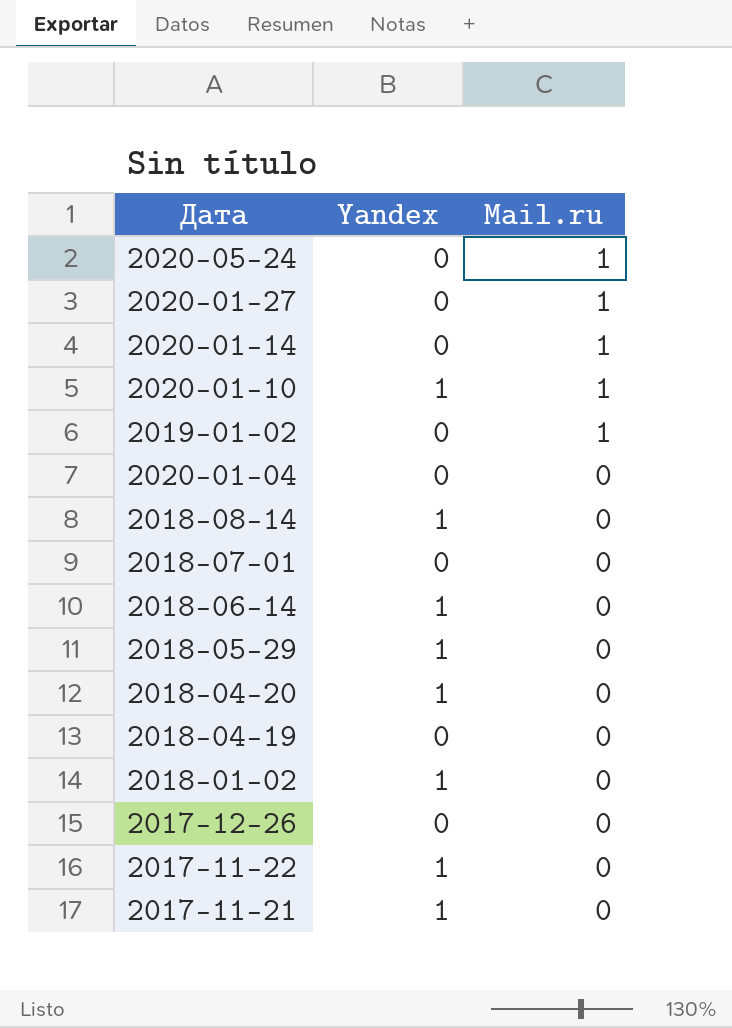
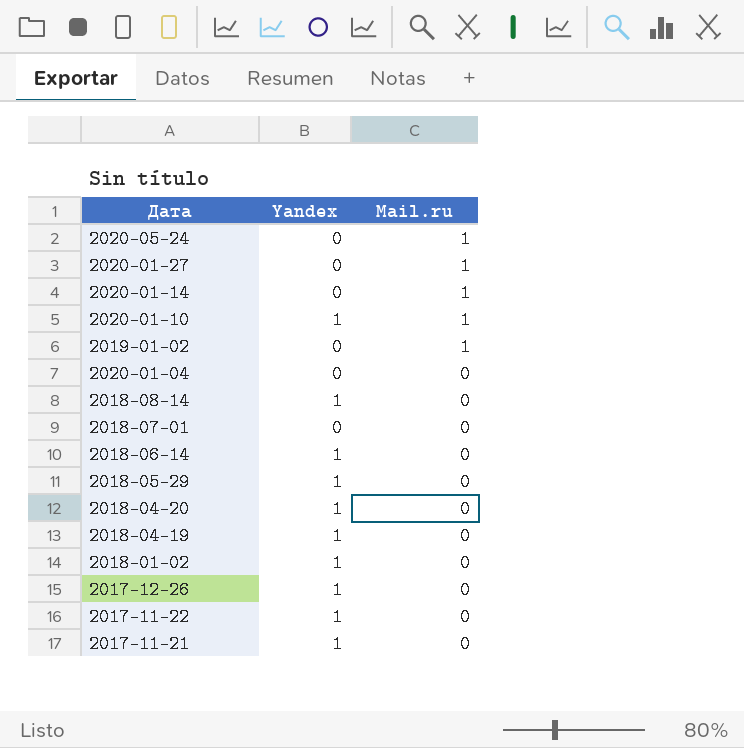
2018-04-19 | Yandex: 0 -> 1
2017-12-26 | Yandex: 0 -> 1

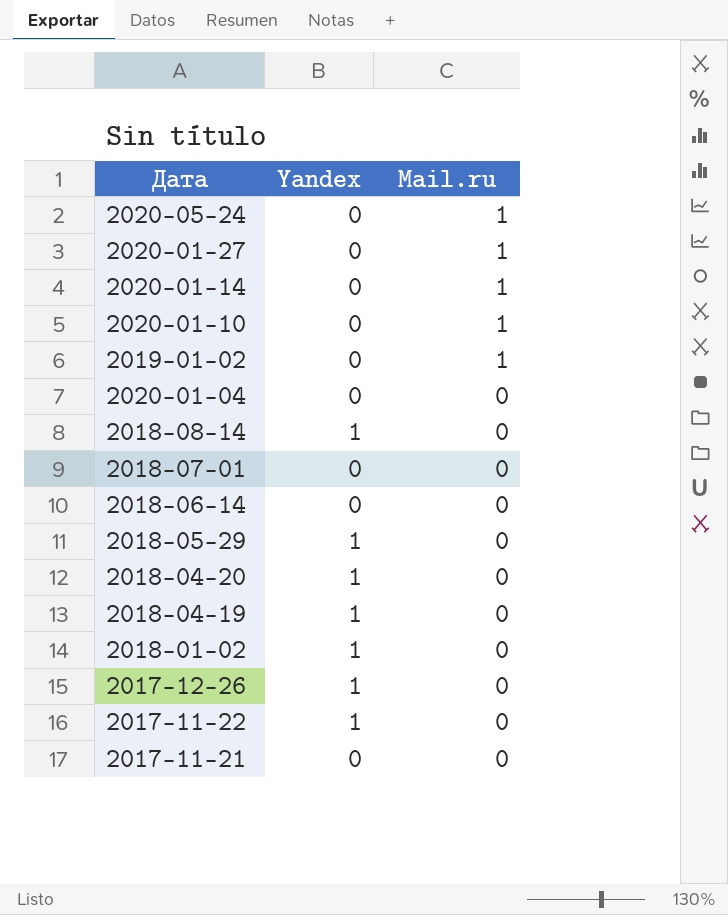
2020-01-10 | Yandex: 1 -> 0
2018-06-14 | Yandex: 1 -> 0
2017-11-21 | Yandex: 1 -> 0

